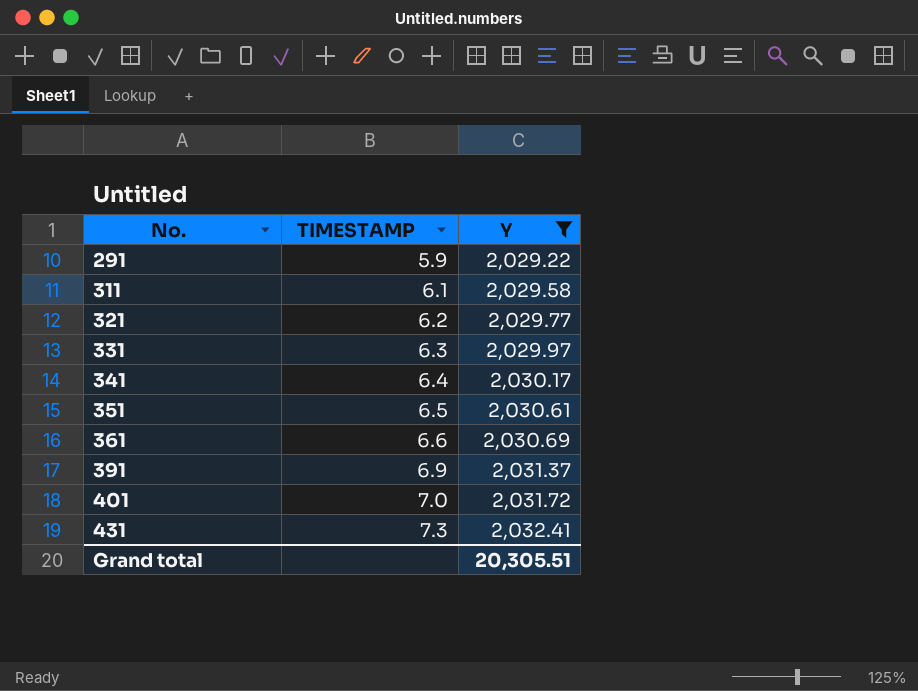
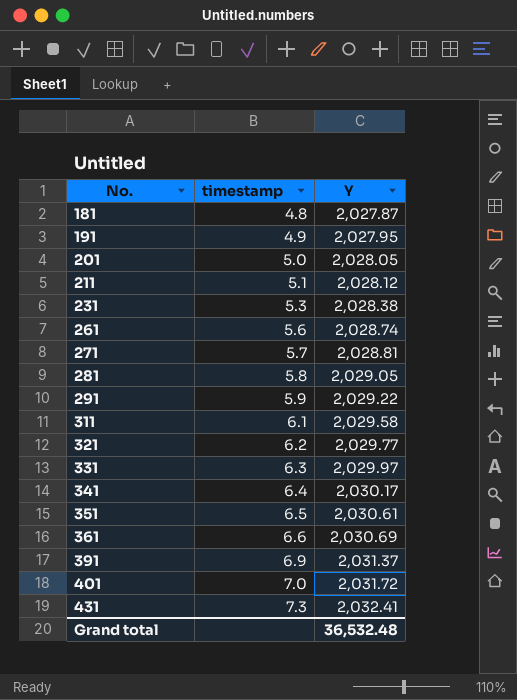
filter: Y >= 2,029.22 -> none
column name: TIMESTAMP -> timestamp
Grand total | Y: 20,305.51 -> 36,532.48

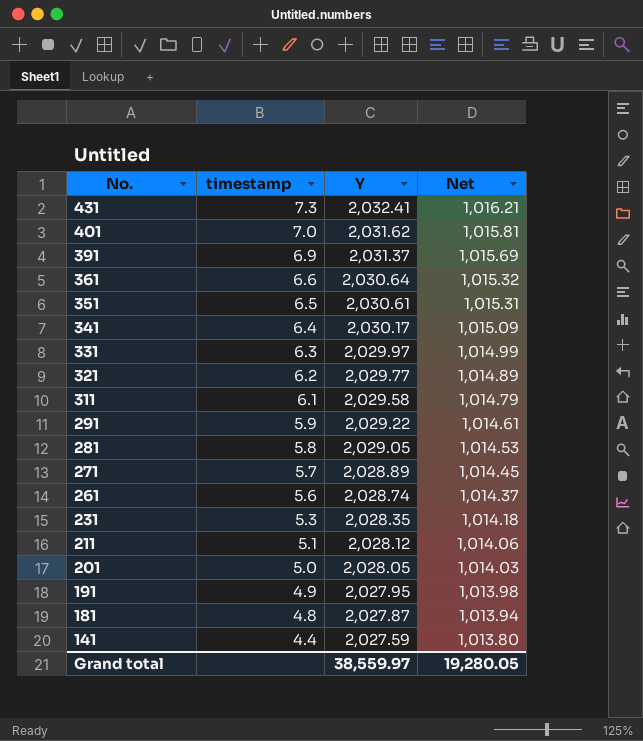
row order: No. ascending -> No. descending
column Net | formula: none -> [Y] * 0.5
401 | Y: 2,031.72 -> 2,031.62
361 | Y: 2,030.69 -> 2,030.64
271 | Y: 2,028.81 -> 2,028.89
231 | Y: 2,028.38 -> 2,028.35
row 141: none -> 4.4 | 2,027.59 | 1,013.80
Grand total | Y: 36,532.48 -> 38,559.97

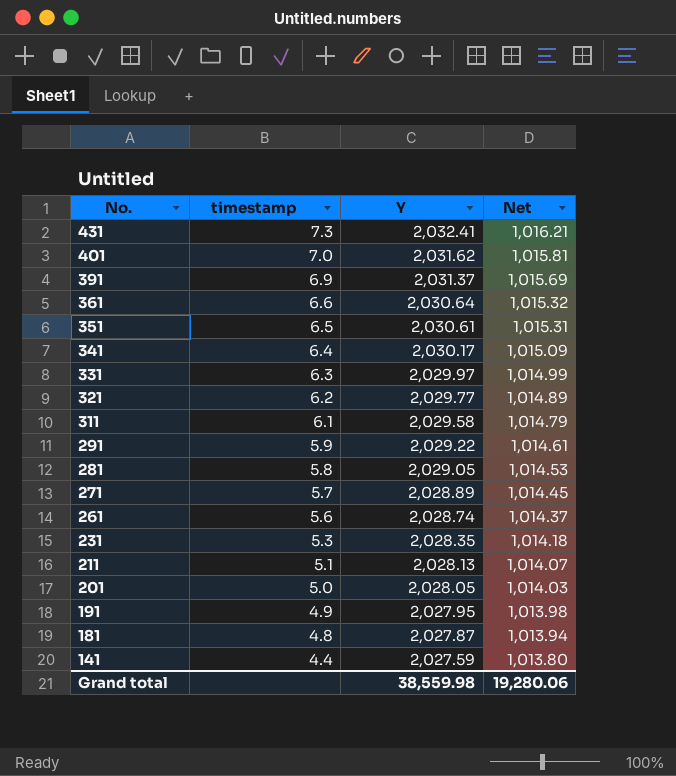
211 | Y: 2,028.12 -> 2,028.13
211 | Net: 1,014.06 -> 1,014.07
Grand total | Y: 38,559.97 -> 38,559.98
Grand total | Net: 19,280.05 -> 19,280.06

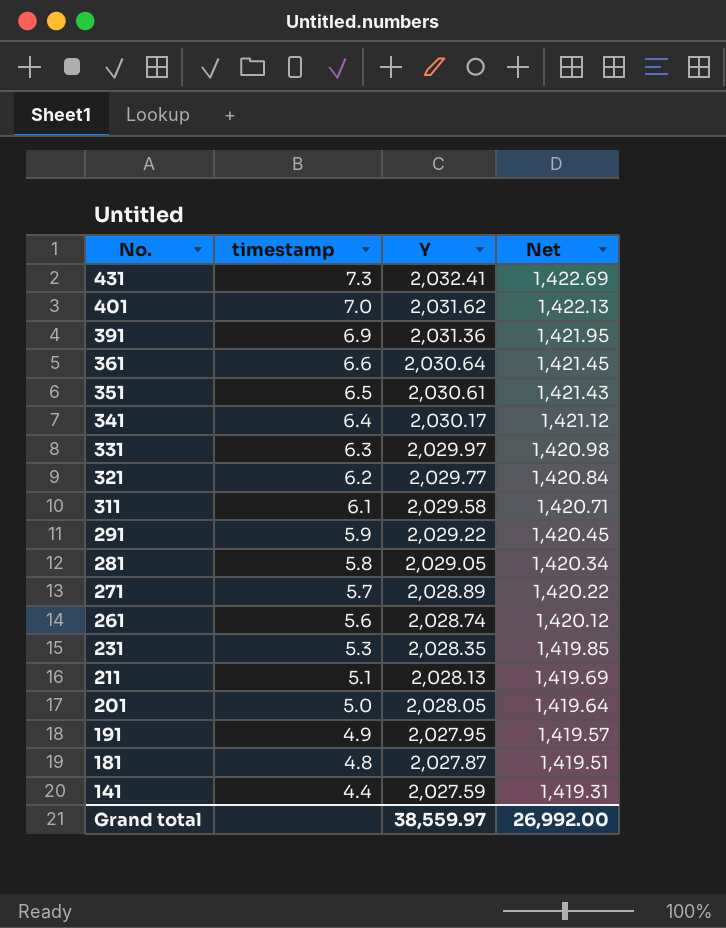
column Net | formula: [Y] * 0.5 -> [Y] * 0.7
391 | Y: 2,031.37 -> 2,031.36
Grand total | Y: 38,559.98 -> 38,559.97
Grand total | Net: 19,280.06 -> 26,992.00

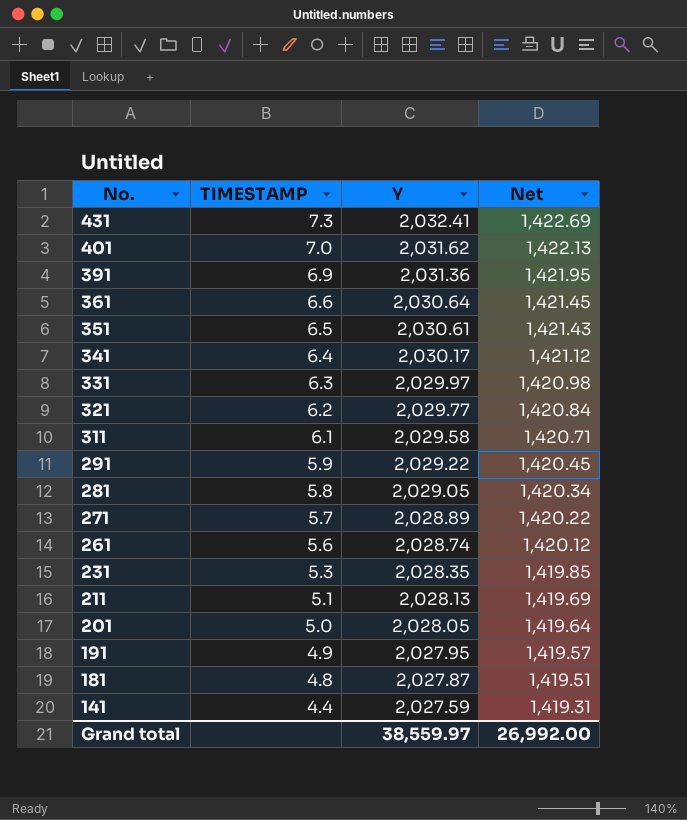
column name: timestamp -> TIMESTAMP

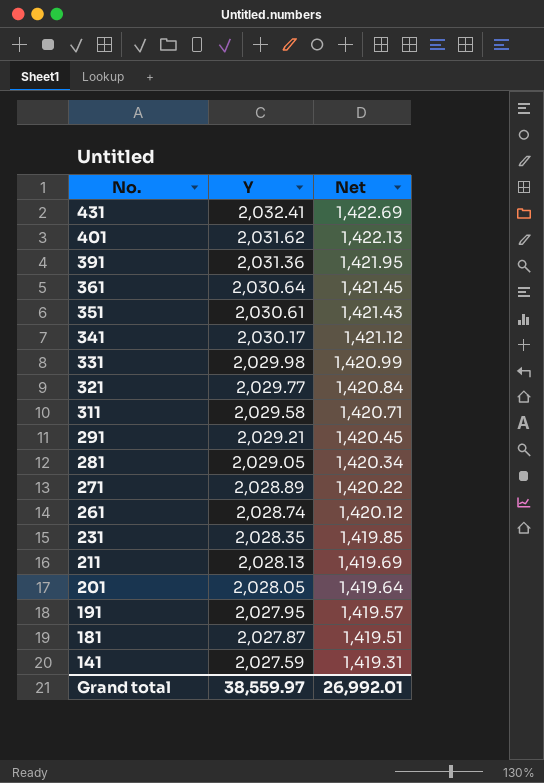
column TIMESTAMP | position: 2 -> none
331 | Y: 2,029.97 -> 2,029.98
331 | Net: 1,420.98 -> 1,420.99
291 | Y: 2,029.22 -> 2,029.21
Grand total | Net: 26,992.00 -> 26,992.01

